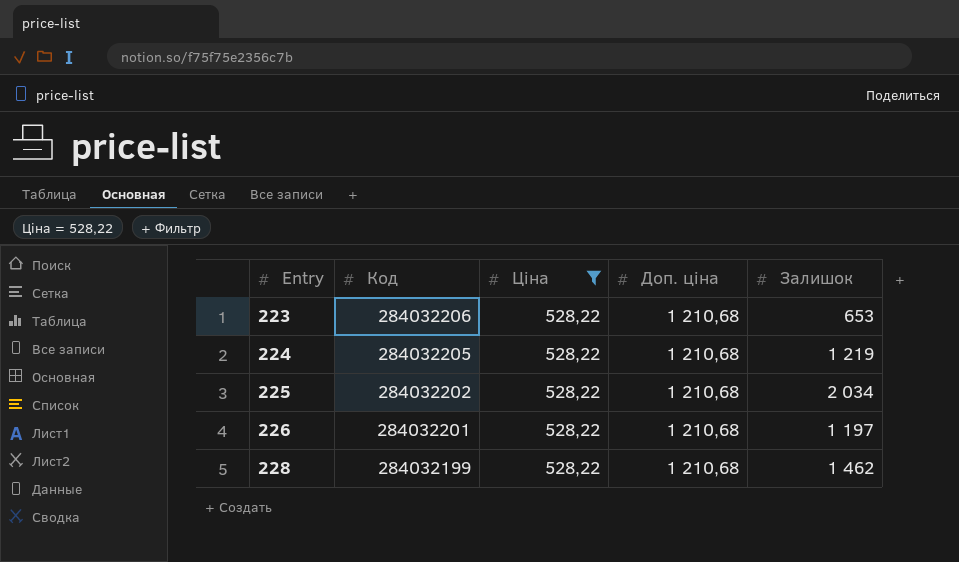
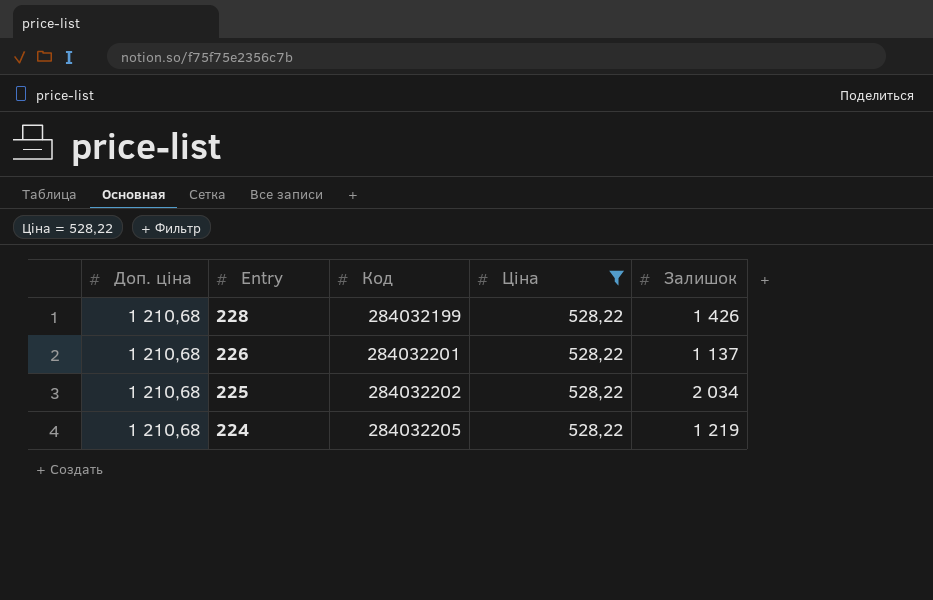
row order: Entry ascending -> Entry descending
column Доп. ціна | position: 4 -> 1
row 223: 284032206 | 528,22 | 1 210,68 | 653 -> none
228 | Залишок: 1 462 -> 1 426
226 | Залишок: 1 197 -> 1 137

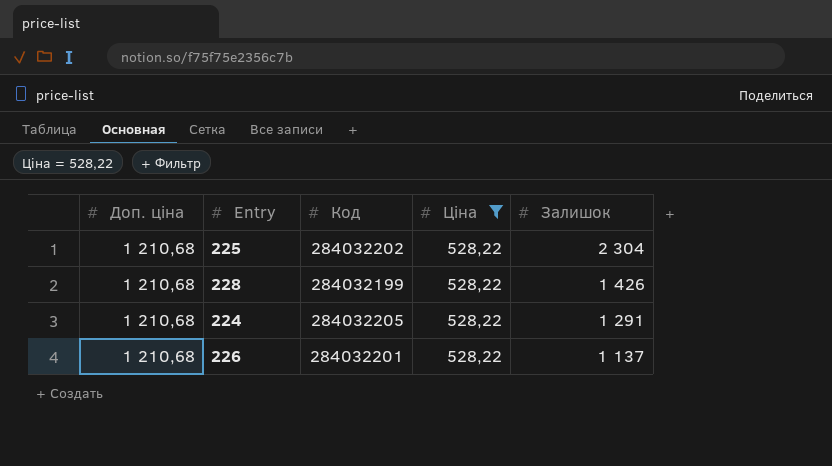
row order: Entry descending -> Залишок descending
225 | Залишок: 2 034 -> 2 304
224 | Залишок: 1 219 -> 1 291

